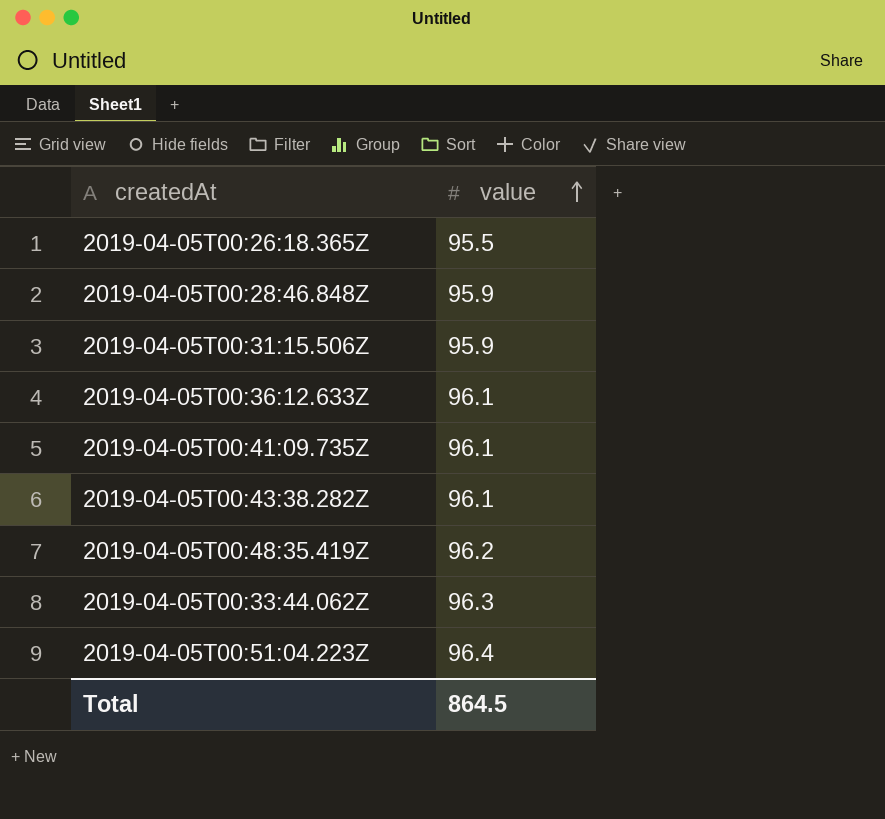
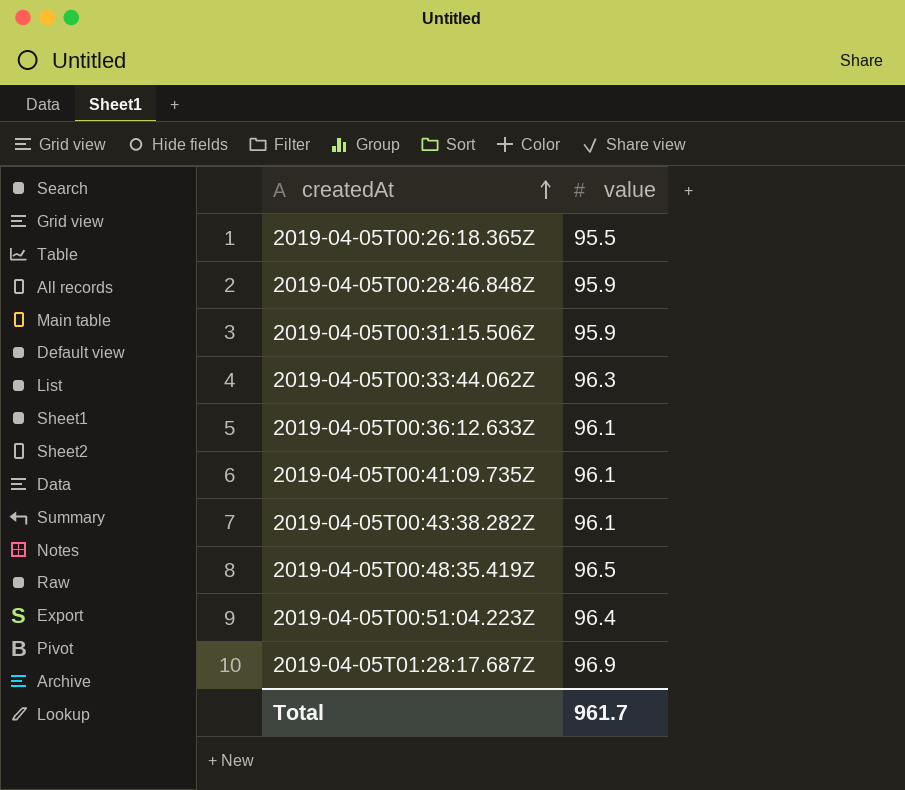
row order: value ascending -> createdAt ascending
2019-04-05T00:48:35.419Z | value: 96.2 -> 96.5
row 2019-04-05T01:28:17.687Z: none -> 96.9
Total | value: 864.5 -> 961.7

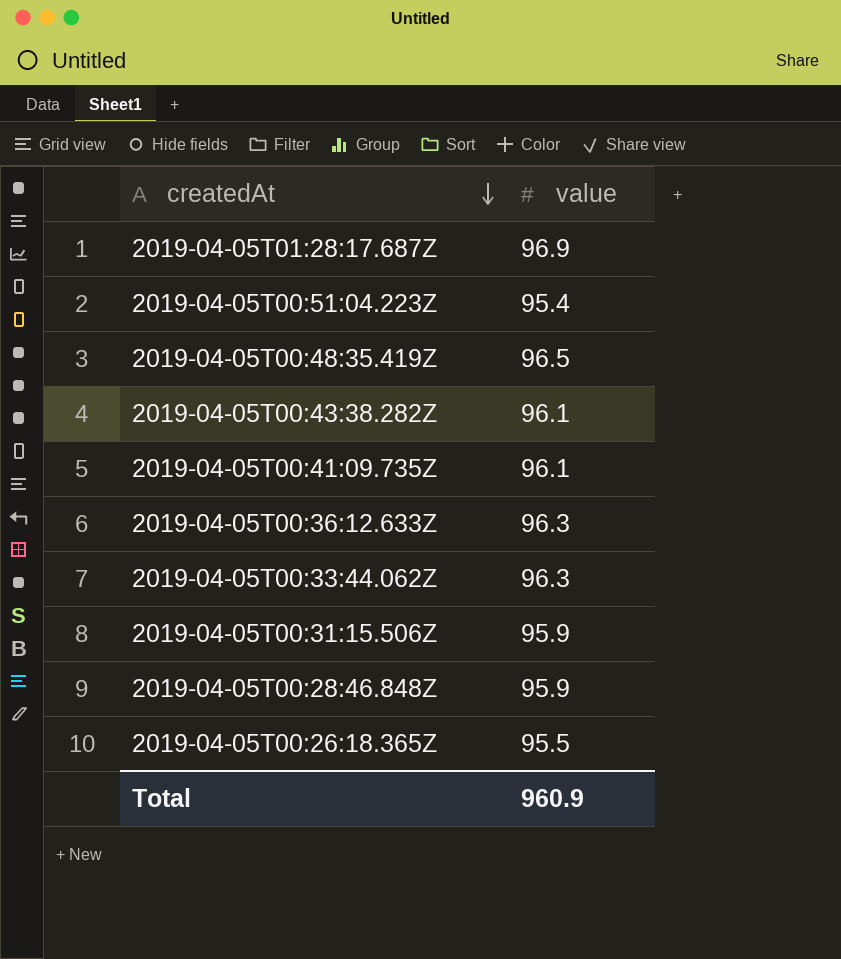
row order: createdAt ascending -> createdAt descending
2019-04-05T00:51:04.223Z | value: 96.4 -> 95.4
2019-04-05T00:36:12.633Z | value: 96.1 -> 96.3
Total | value: 961.7 -> 960.9

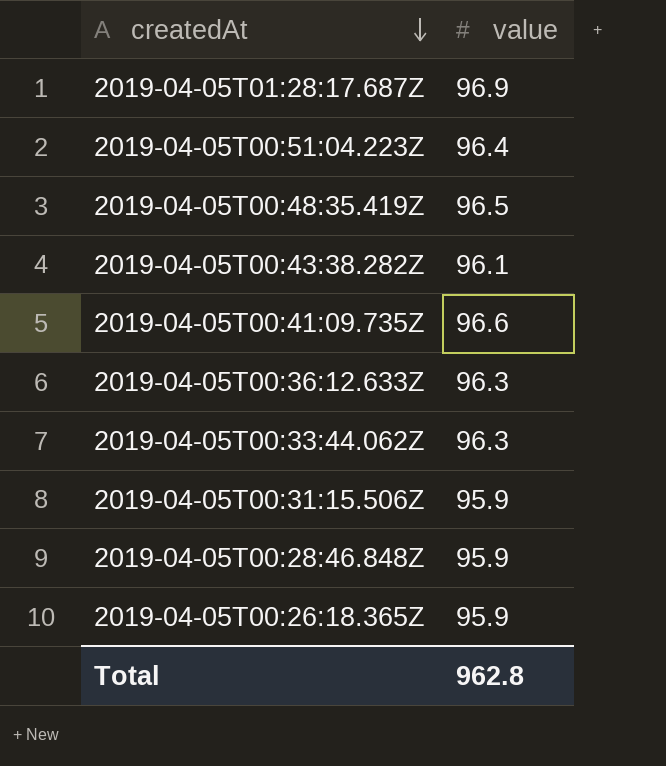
2019-04-05T00:51:04.223Z | value: 95.4 -> 96.4
2019-04-05T00:41:09.735Z | value: 96.1 -> 96.6
2019-04-05T00:26:18.365Z | value: 95.5 -> 95.9
Total | value: 960.9 -> 962.8

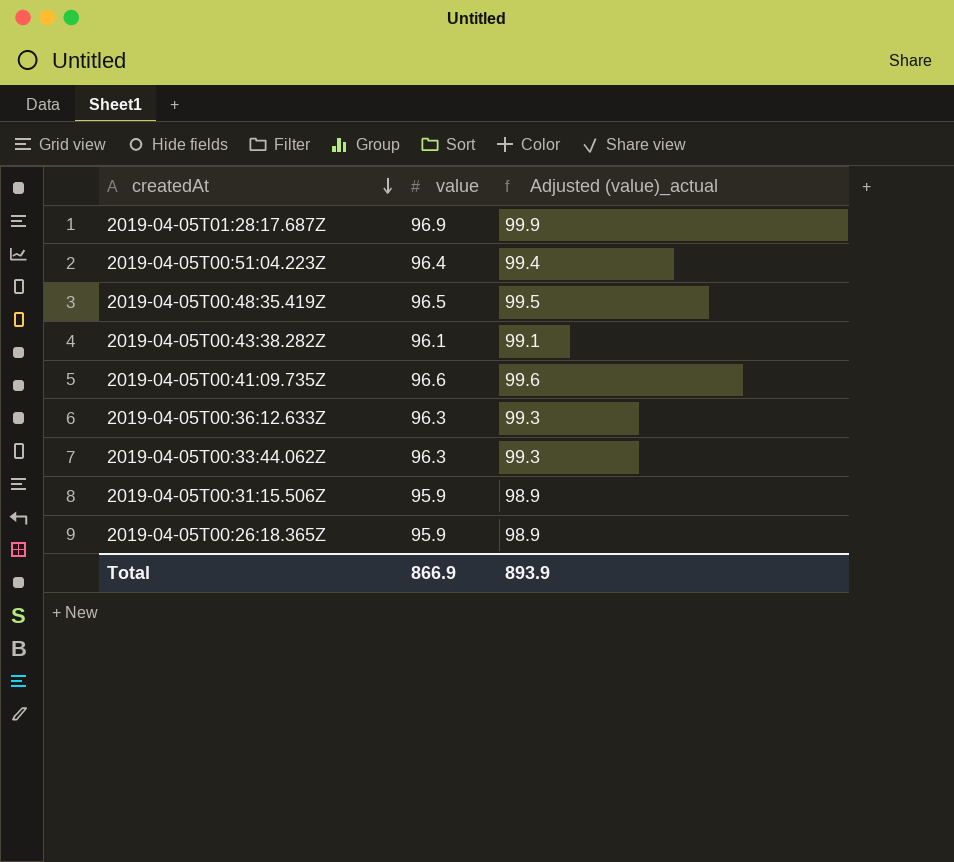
column Adjusted (value)_actual | formula: none -> [value] + 3
row 2019-04-05T00:28:46.848Z: 95.9 -> none
Total | value: 962.8 -> 866.9

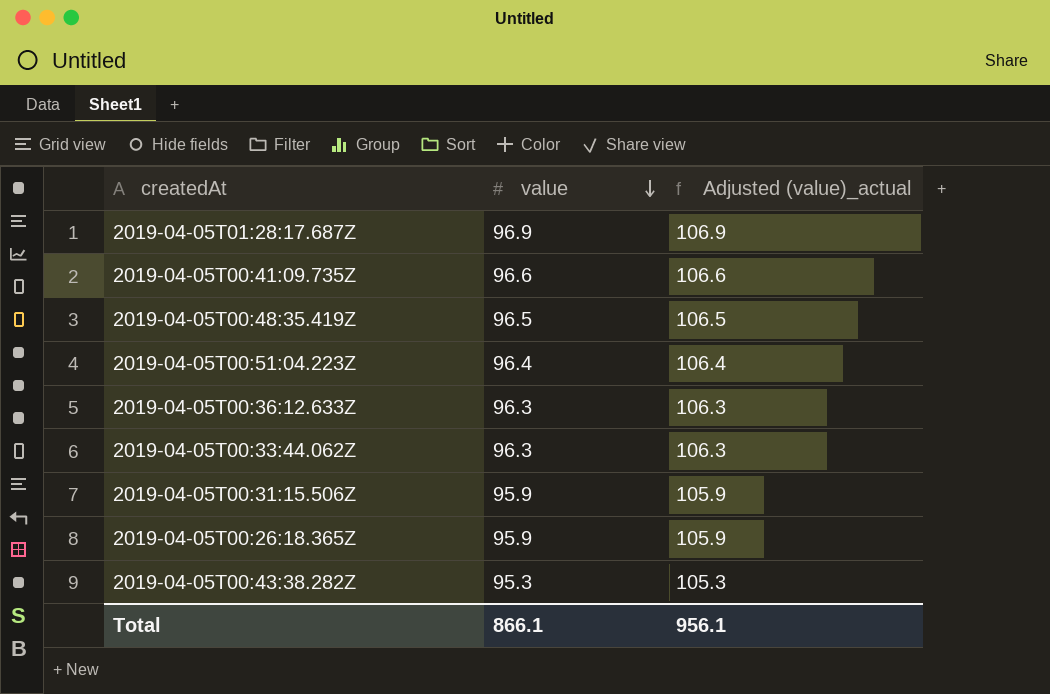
row order: createdAt descending -> value descending
column Adjusted (value)_actual | formula: [value] + 3 -> [value] + 10
2019-04-05T00:43:38.282Z | value: 96.1 -> 95.3
Total | value: 866.9 -> 866.1
Total | Adjusted (value)_actual: 893.9 -> 956.1

